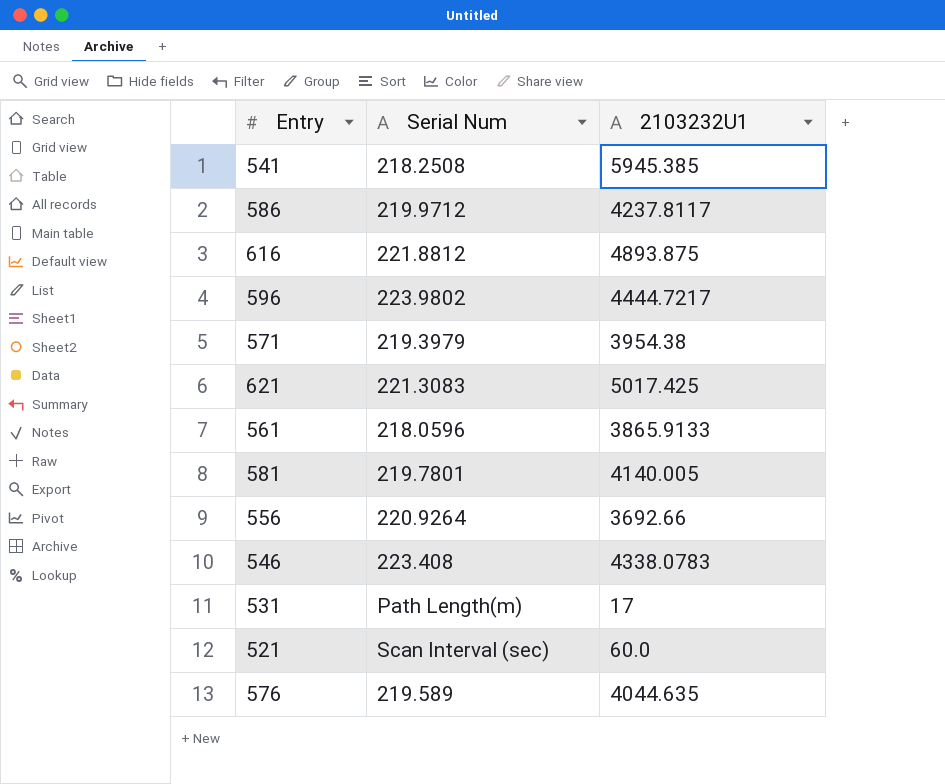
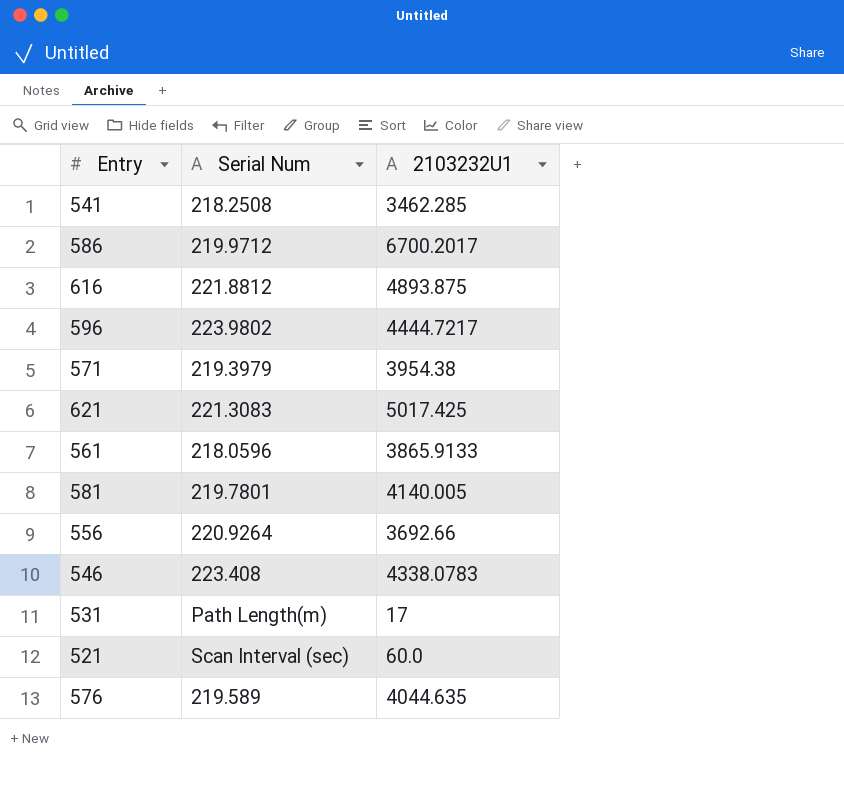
541 | 2103232U1: 5945.385 -> 3462.285
586 | 2103232U1: 4237.8117 -> 6700.2017

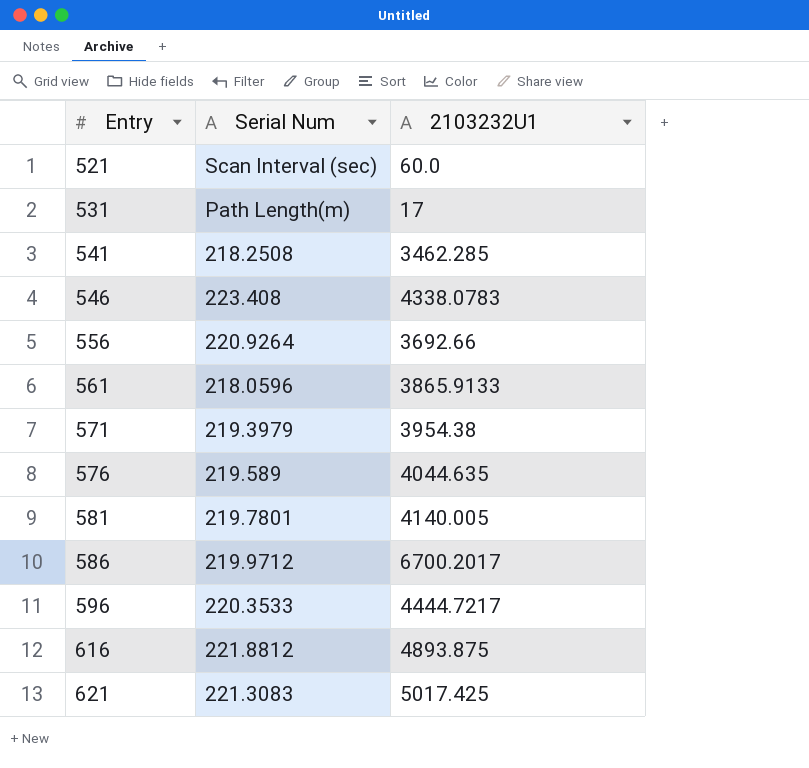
row order: none -> Entry ascending
596 | Serial Num: 223.9802 -> 220.3533

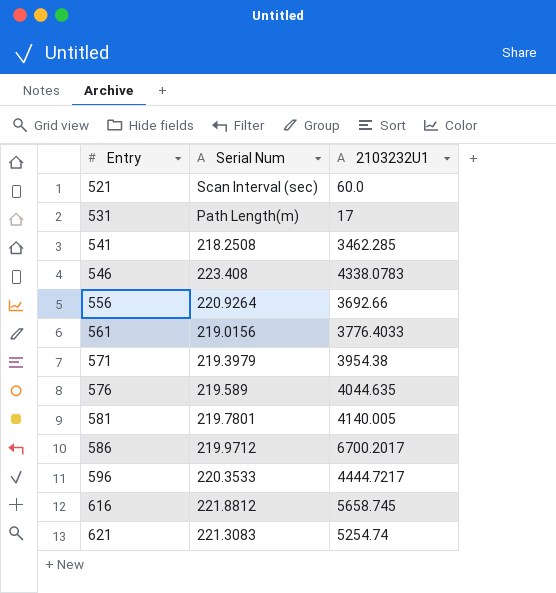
561 | Serial Num: 218.0596 -> 219.0156
561 | 2103232U1: 3865.9133 -> 3776.4033
616 | 2103232U1: 4893.875 -> 5658.745
621 | 2103232U1: 5017.425 -> 5254.74

